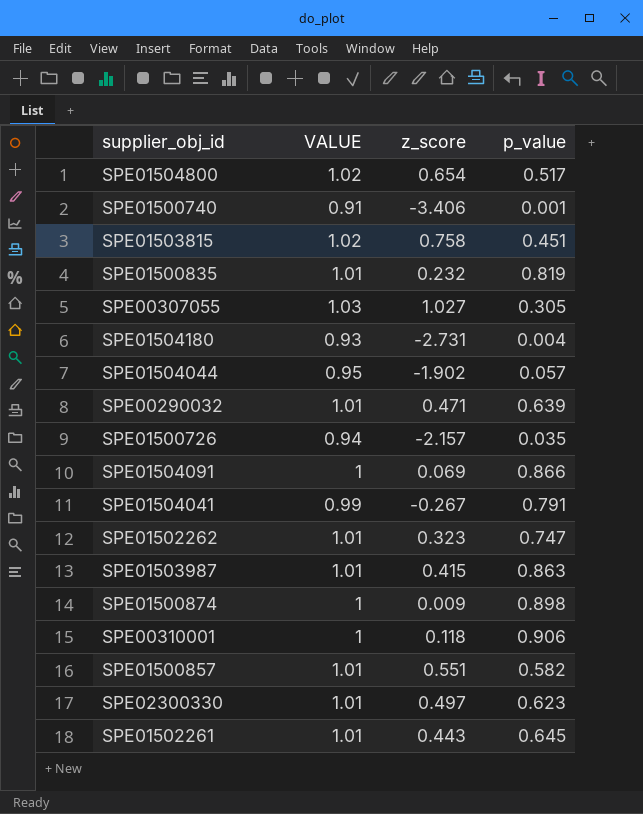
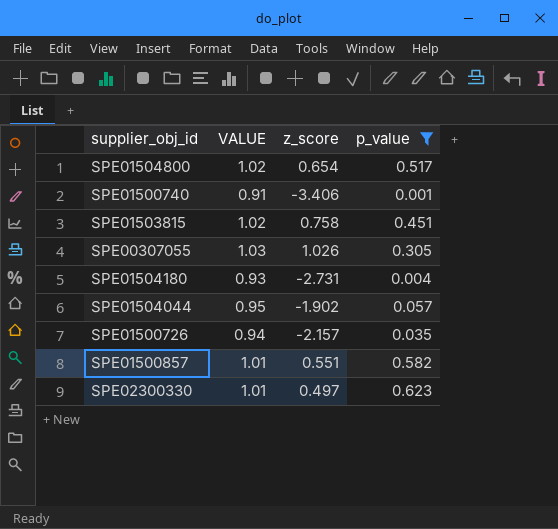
filter: none -> p_value <= 0.623
SPE00307055 | z_score: 1.027 -> 1.026

